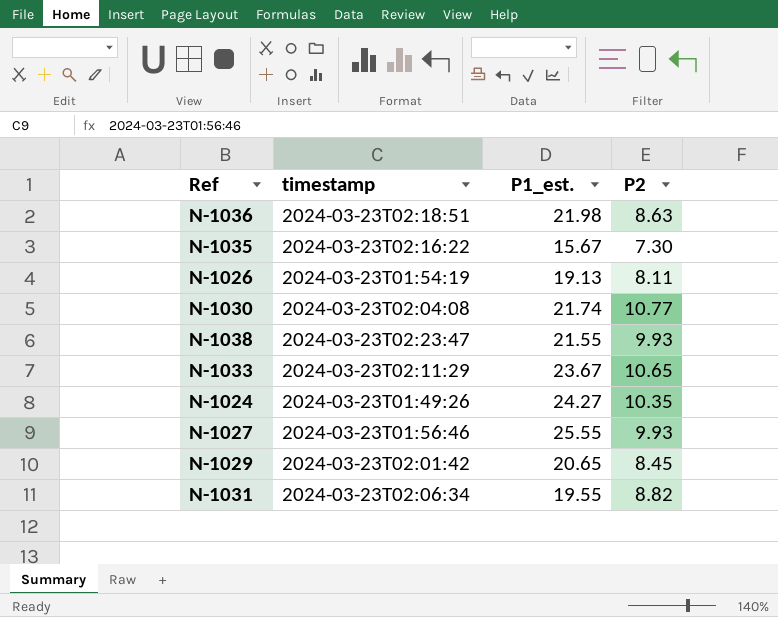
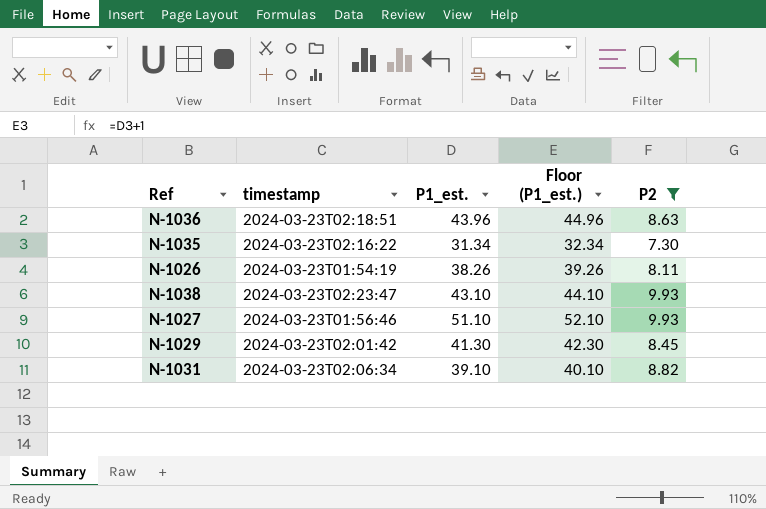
filter: none -> P2 <= 9.93
column Floor (P1_est.) | formula: none -> [P1_est.] + 1
N-1036 | P1_est.: 21.98 -> 43.96
N-1035 | P1_est.: 15.67 -> 31.34
N-1026 | P1_est.: 19.13 -> 38.26
N-1038 | P1_est.: 21.55 -> 43.10
N-1027 | P1_est.: 25.55 -> 51.10
N-1029 | P1_est.: 20.65 -> 41.30
N-1031 | P1_est.: 19.55 -> 39.10

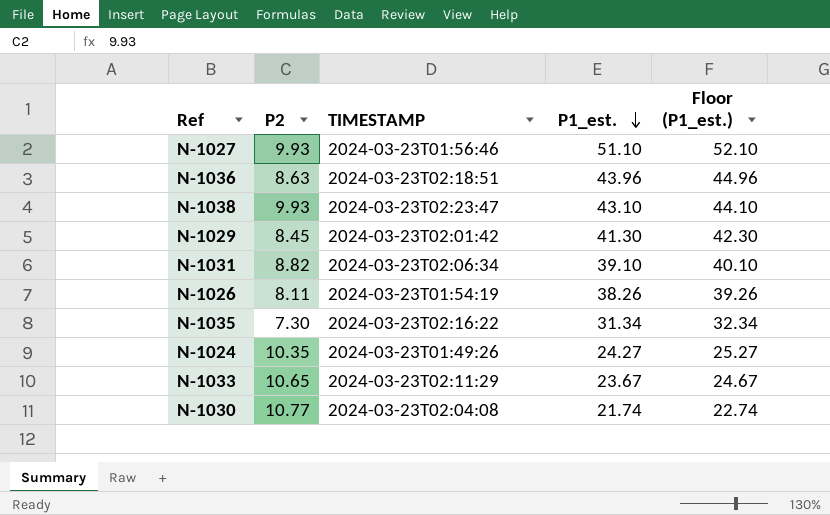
filter: P2 <= 9.93 -> none
row order: none -> P1_est. descending
column P2 | position: 5 -> 2
column name: timestamp -> TIMESTAMP

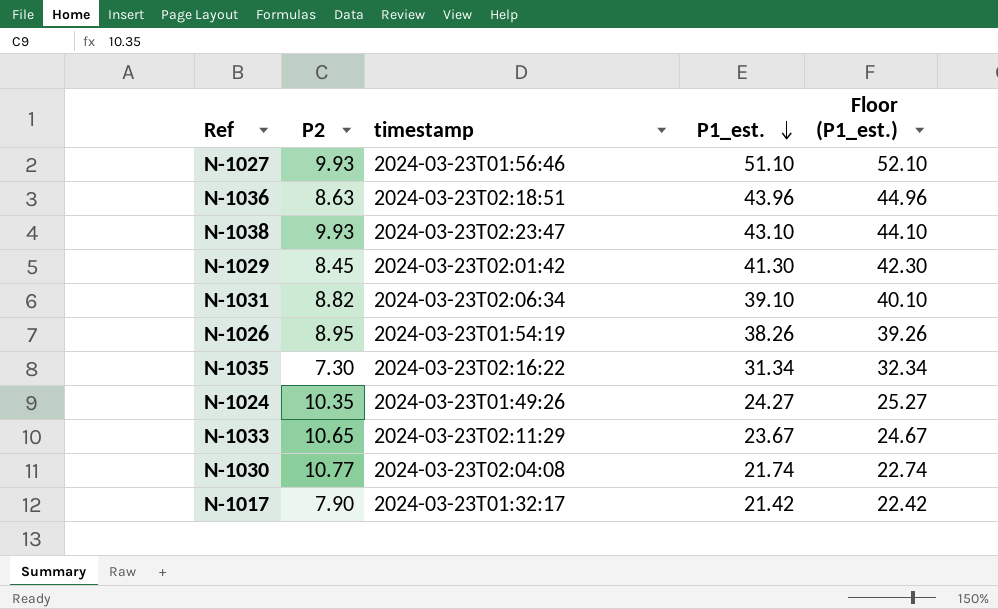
column name: TIMESTAMP -> timestamp
N-1026 | P2: 8.11 -> 8.95
row N-1017: none -> 7.90 | 2024-03-23T01:32:17 | 21.42 | 22.42

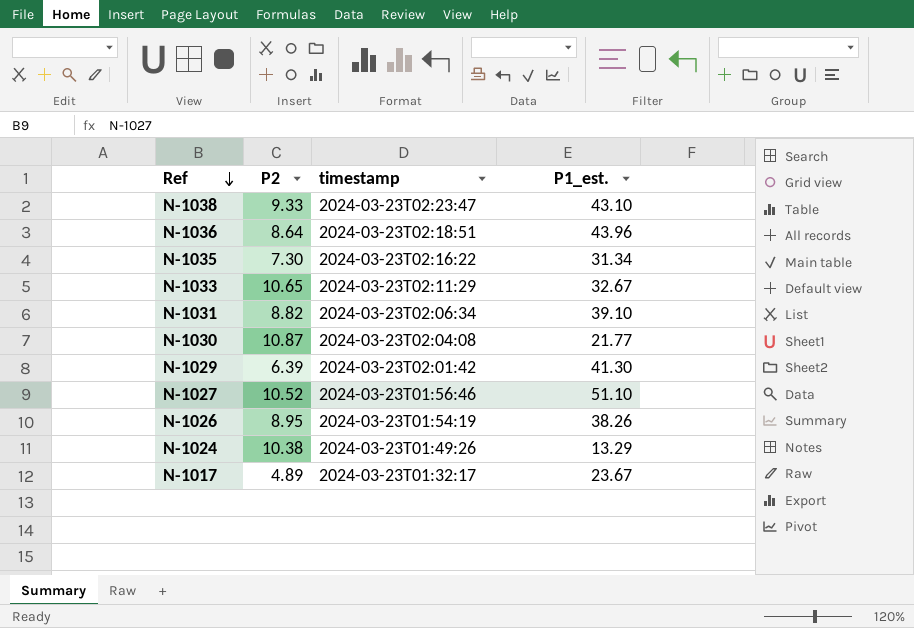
row order: P1_est. descending -> Ref descending
column Floor (P1_est.) | formula: [P1_est.] + 1 -> none
N-1038 | P2: 9.93 -> 9.33
N-1036 | P2: 8.63 -> 8.64
N-1033 | P1_est.: 23.67 -> 32.67
N-1030 | P2: 10.77 -> 10.87
N-1030 | P1_est.: 21.74 -> 21.77
N-1029 | P2: 8.45 -> 6.39
N-1027 | P2: 9.93 -> 10.52
N-1024 | P2: 10.35 -> 10.38
N-1024 | P1_est.: 24.27 -> 13.29
N-1017 | P2: 7.90 -> 4.89
N-1017 | P1_est.: 21.42 -> 23.67

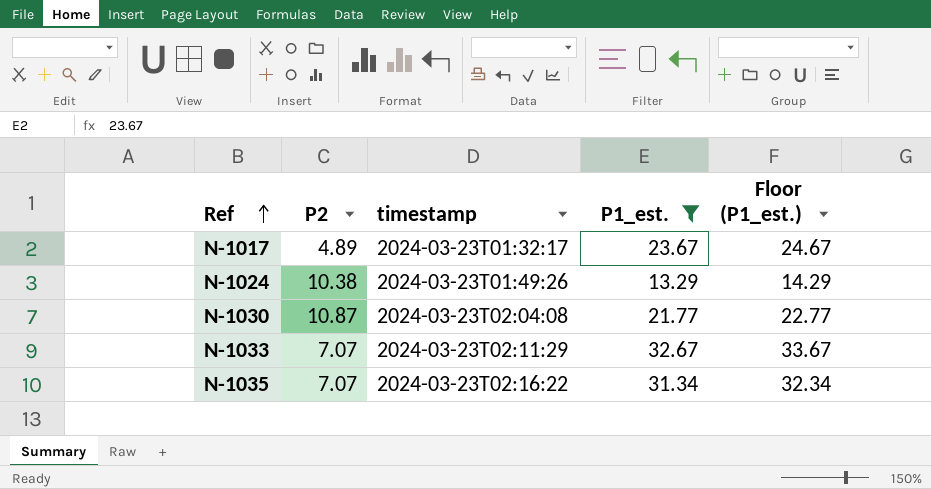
filter: none -> P1_est. <= 32.67
row order: Ref descending -> Ref ascending
column Floor (P1_est.) | formula: none -> [P1_est.] + 1
N-1033 | P2: 10.65 -> 7.07
N-1035 | P2: 7.30 -> 7.07

